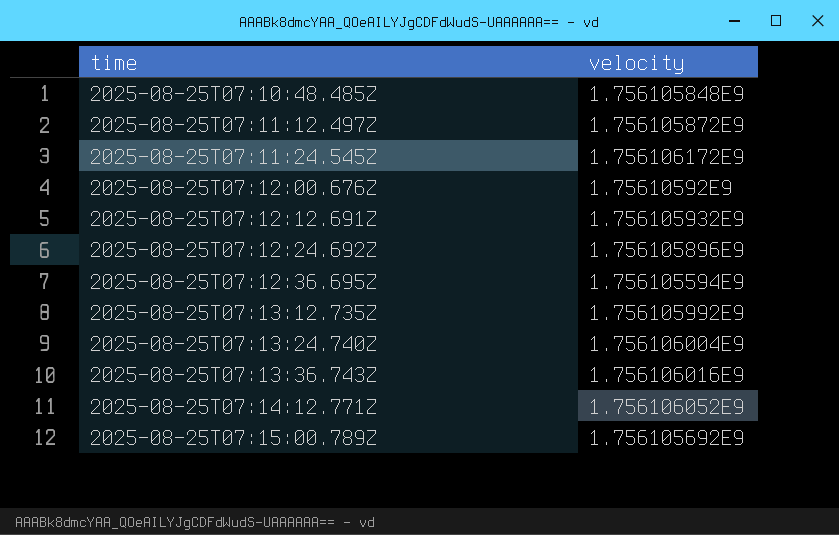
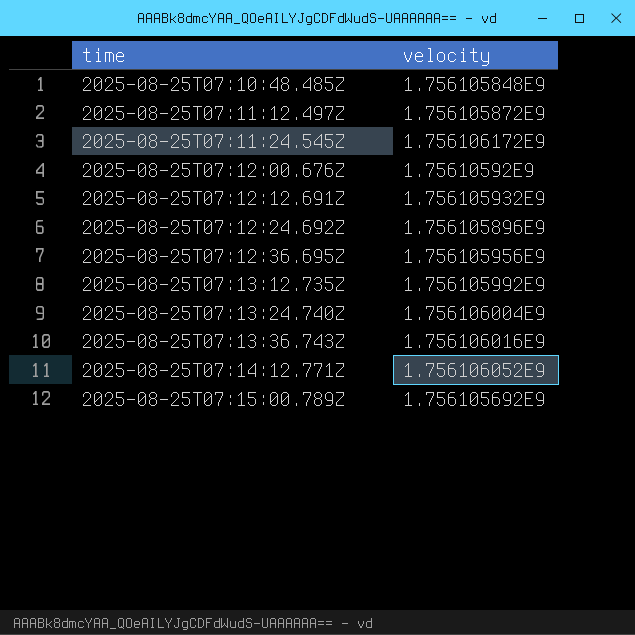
2025-08-25T07:12:36.695Z | velocity: 1.756105594E9 -> 1.756105956E9

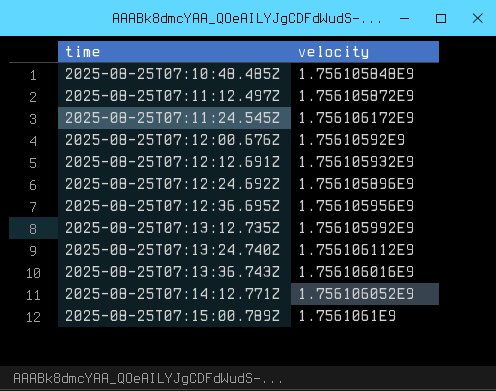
2025-08-25T07:13:24.740Z | velocity: 1.756106004E9 -> 1.756106112E9
2025-08-25T07:15:00.789Z | velocity: 1.756105692E9 -> 1.7561061E9

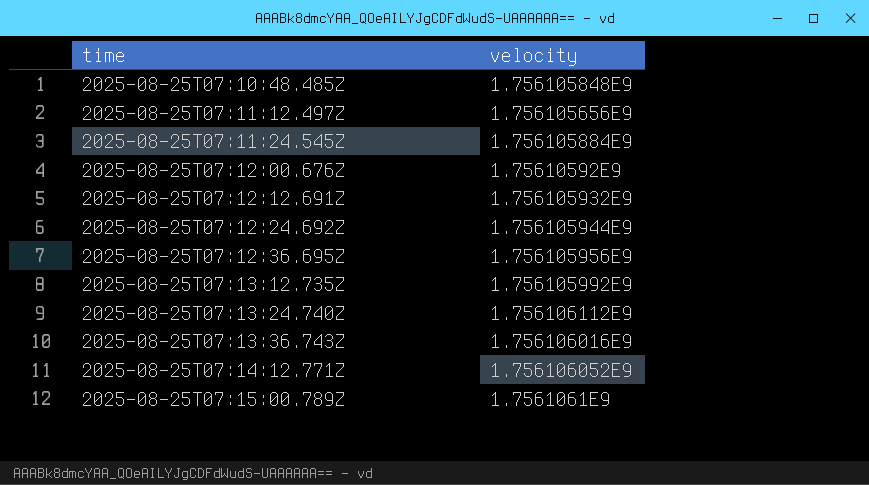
2025-08-25T07:11:12.497Z | velocity: 1.756105872E9 -> 1.756105656E9
2025-08-25T07:11:24.545Z | velocity: 1.756106172E9 -> 1.756105884E9
2025-08-25T07:12:24.692Z | velocity: 1.756105896E9 -> 1.756105944E9

